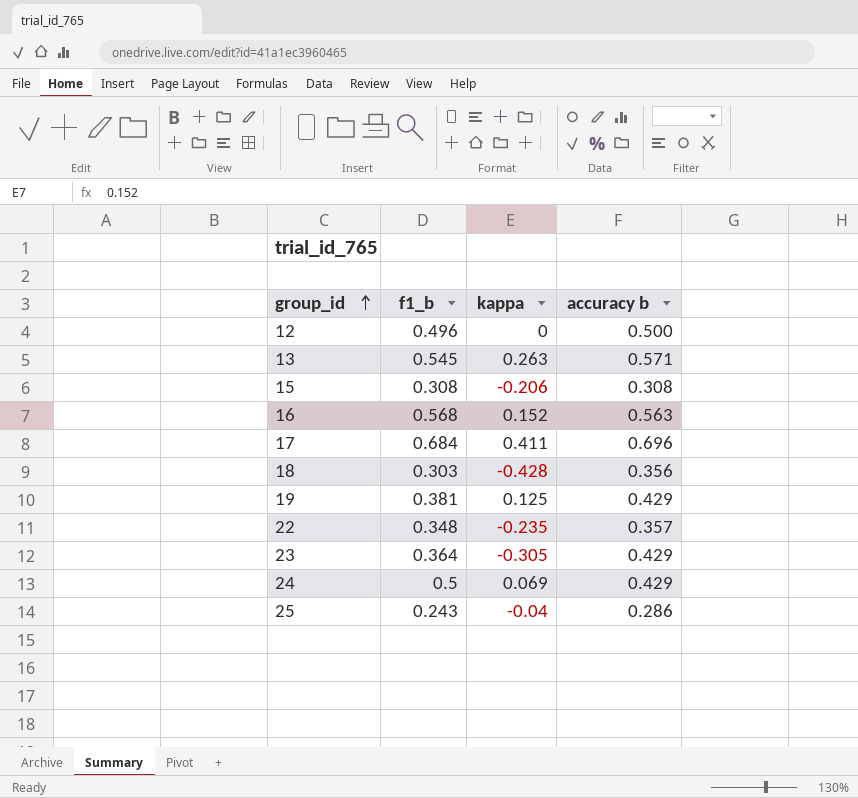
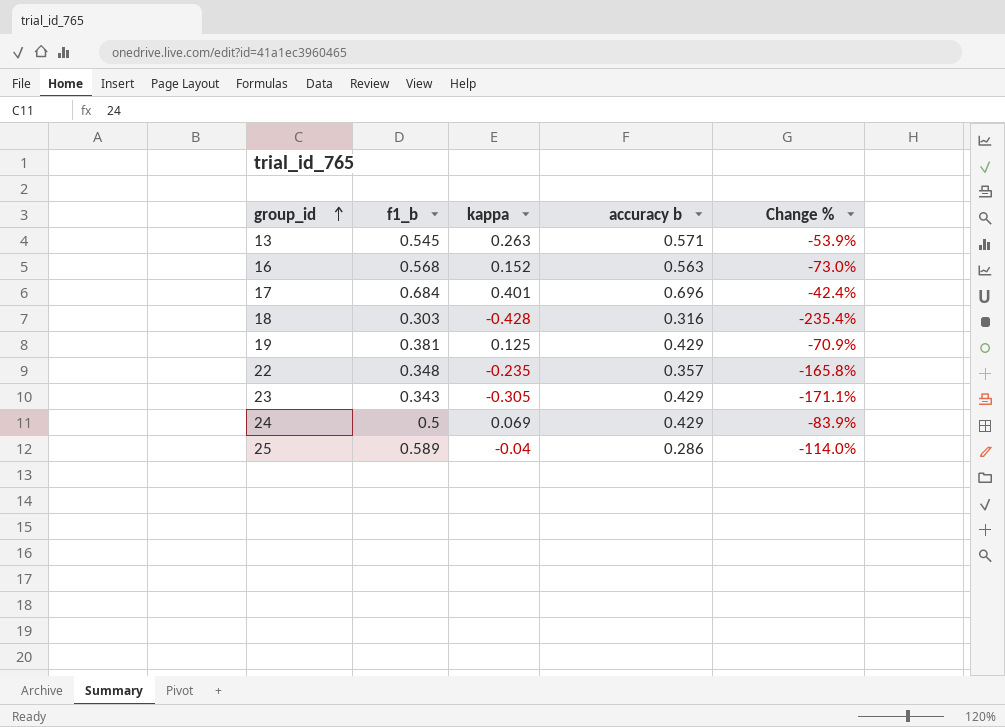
column Change % | formula: none -> ([kappa] - [accuracy b]) / [accuracy b]
row 12: 0.496 | 0 | 0.500 -> none
row 15: 0.308 | -0.206 | 0.308 -> none
17 | kappa: 0.411 -> 0.401
18 | accuracy b: 0.356 -> 0.316
23 | f1_b: 0.364 -> 0.343
25 | f1_b: 0.243 -> 0.589

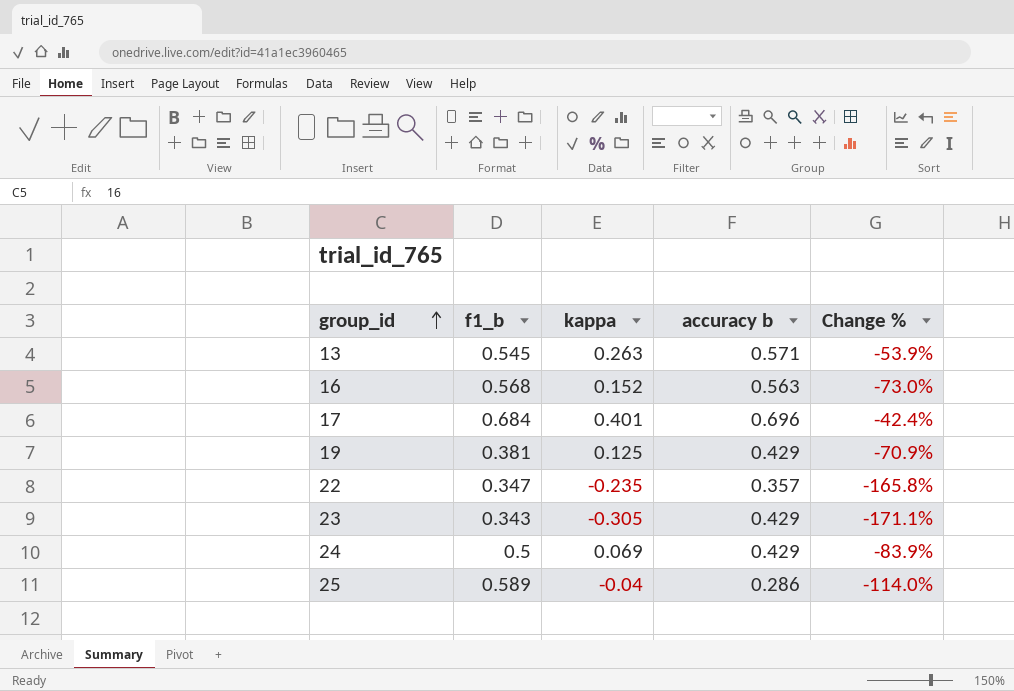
row 18: 0.303 | -0.428 | 0.316 | -235.4% -> none
22 | f1_b: 0.348 -> 0.347

